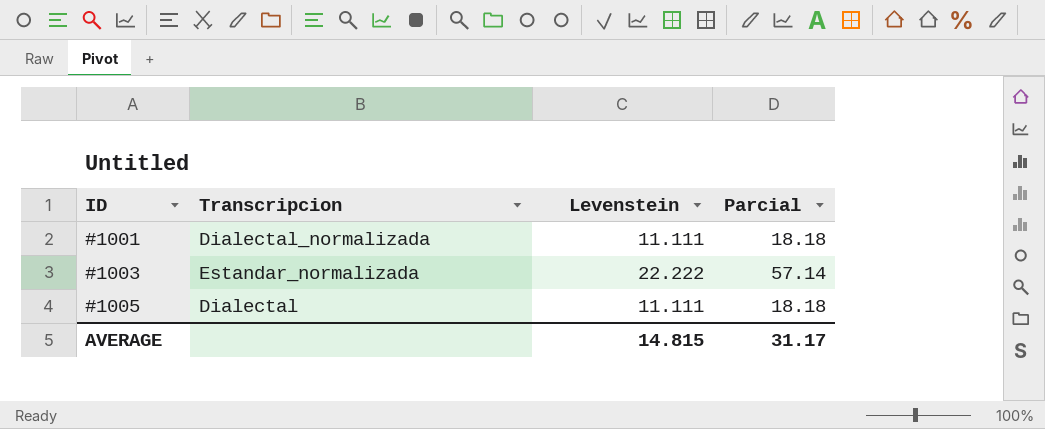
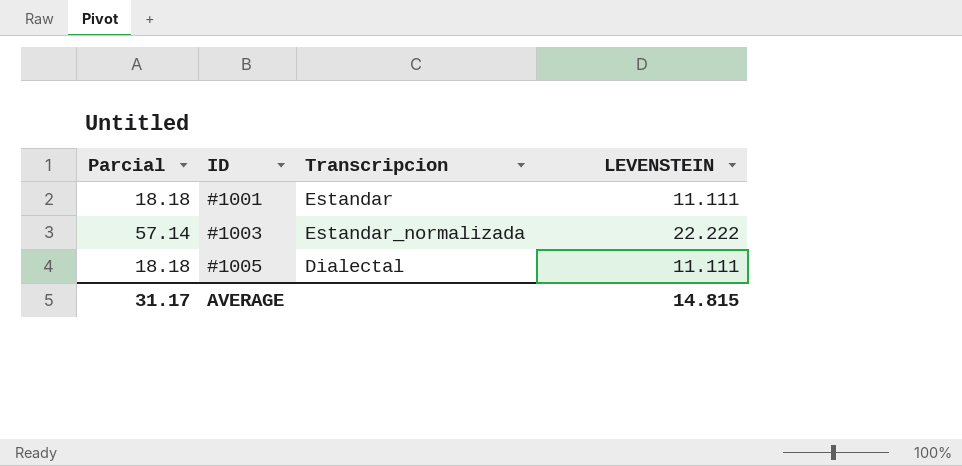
column Parcial | position: 4 -> 1
column name: Levenstein -> LEVENSTEIN
#1001 | Transcripcion: Dialectal_normalizada -> Estandar

